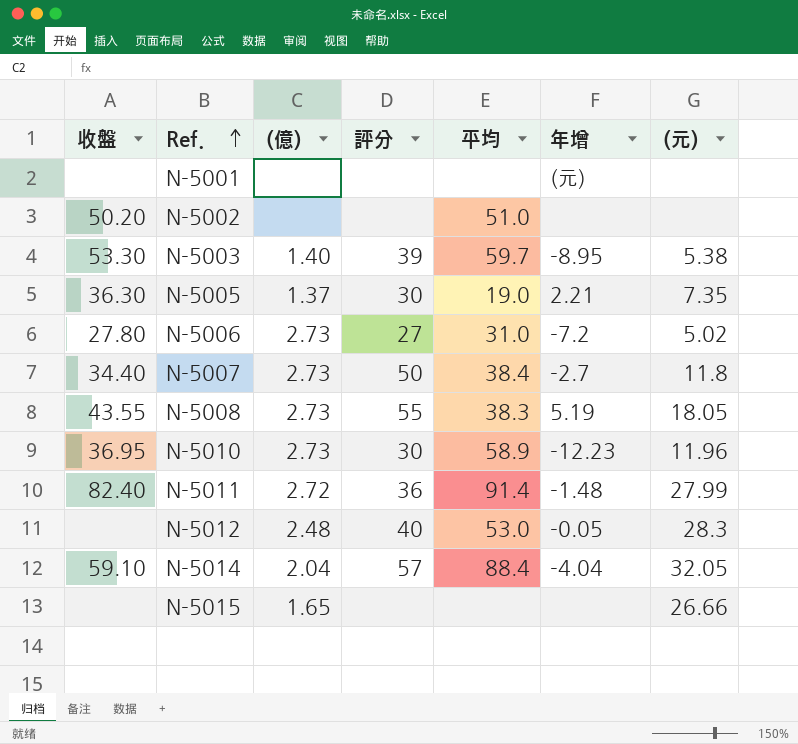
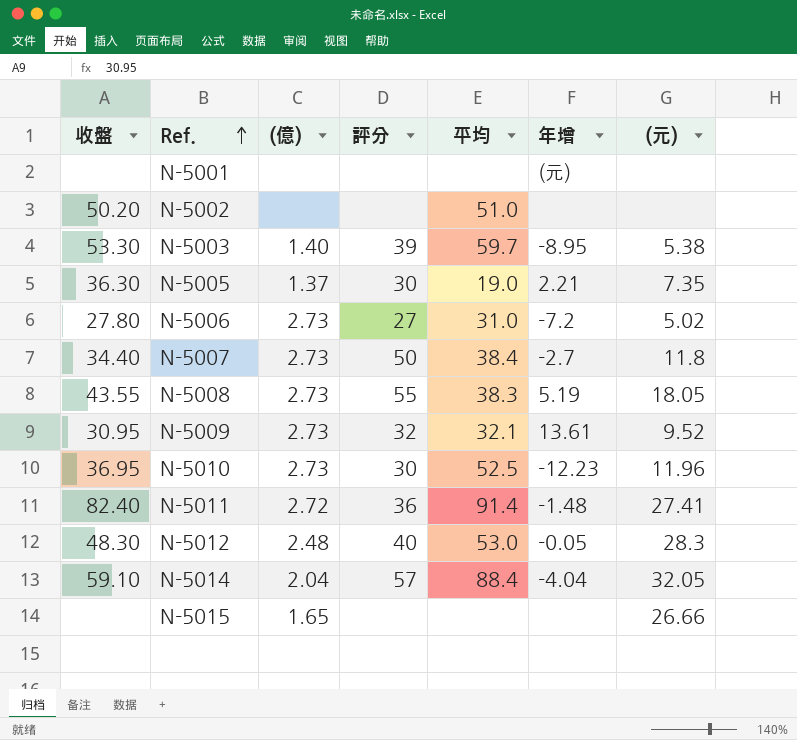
row N-5009: none -> 30.95 | 2.73 | 32 | 32.1 | 13.61 | 9.52
N-5010 | 平均: 58.9 -> 52.5
N-5011 | (元): 27.99 -> 27.41
N-5012 | 收盤: none -> 48.30

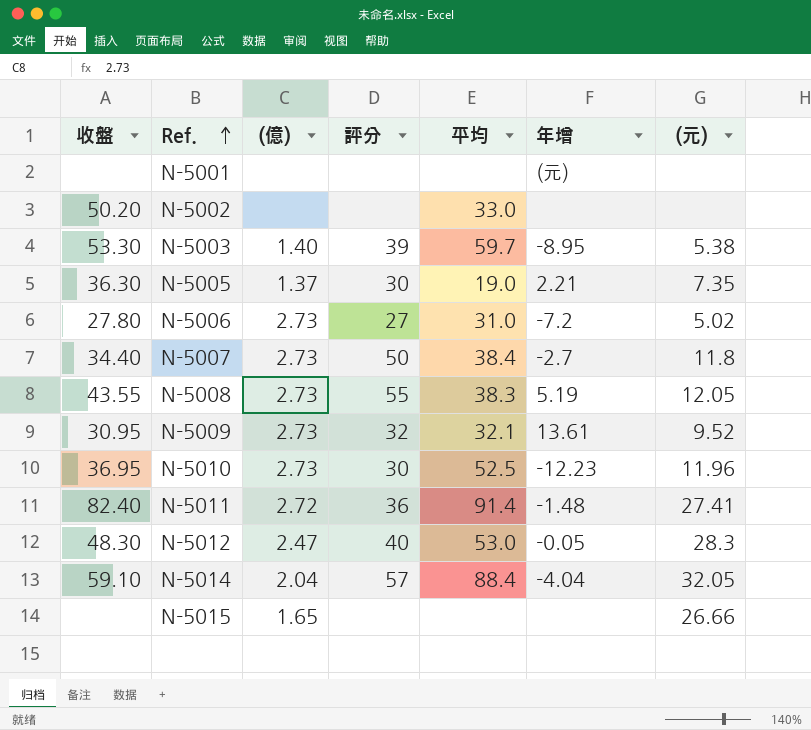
N-5002 | 平均: 51.0 -> 33.0
N-5008 | (元): 18.05 -> 12.05
N-5012 | (億): 2.48 -> 2.47

